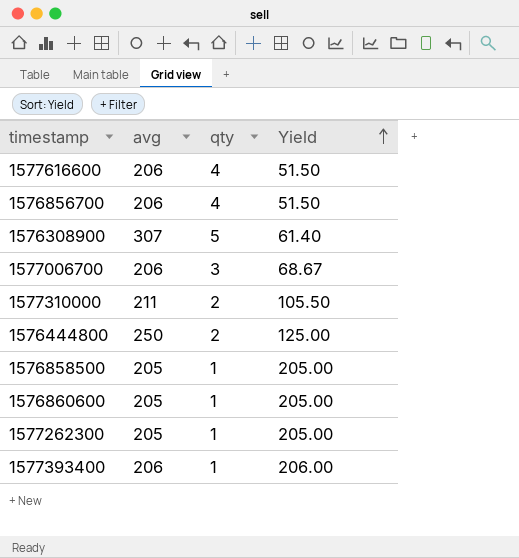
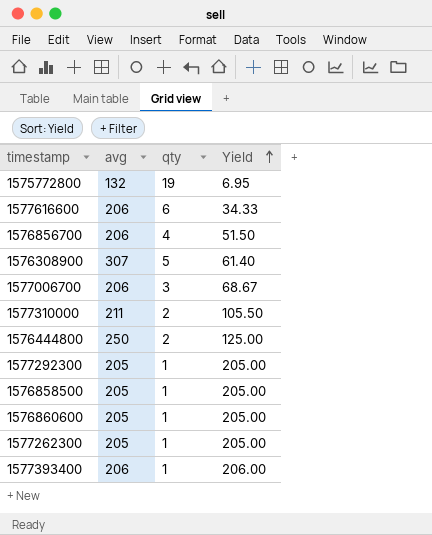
row 1575772800: none -> 132 | 19 | 6.95
1577616600 | qty: 4 -> 6
1577616600 | Yield: 51.50 -> 34.33
row 1577292300: none -> 205 | 1 | 205.00

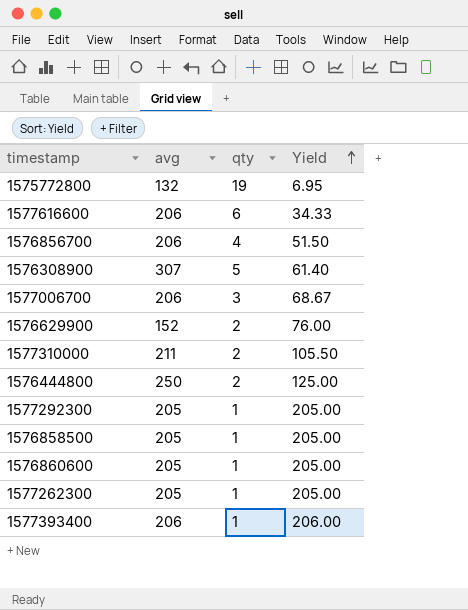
row 1576629900: none -> 152 | 2 | 76.00

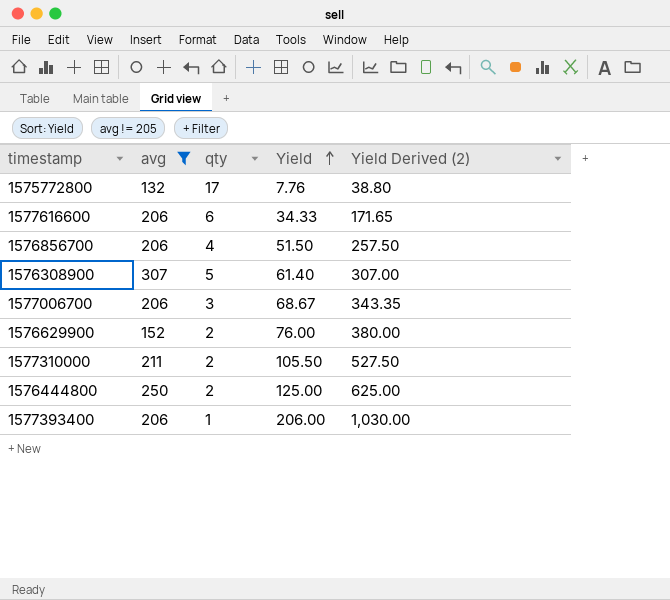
filter: none -> avg != 205
column Yield Derived (2) | formula: none -> [Yield] * 5
1575772800 | qty: 19 -> 17
1575772800 | Yield: 6.95 -> 7.76

